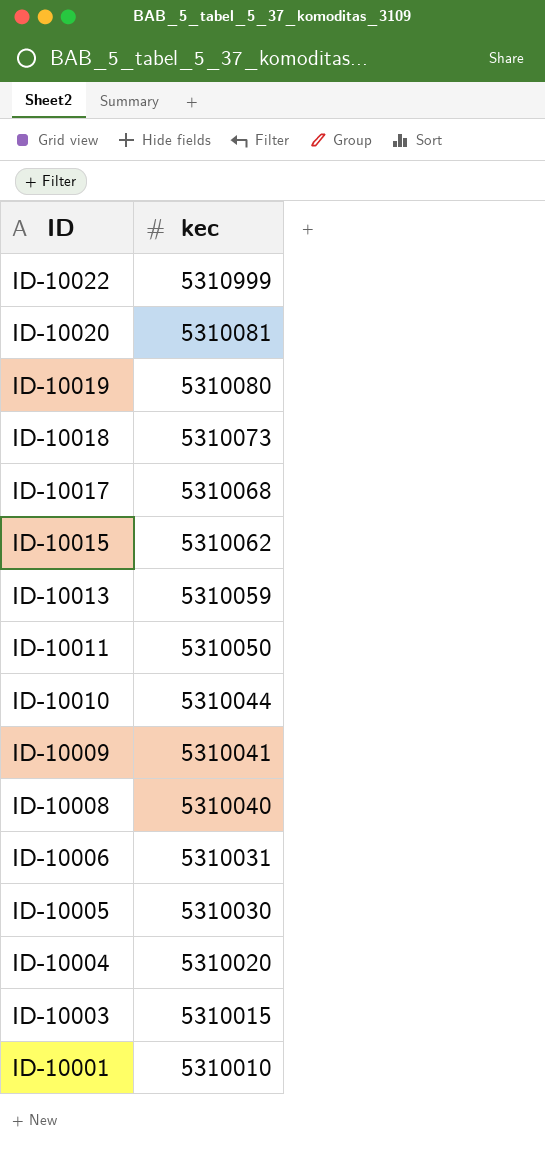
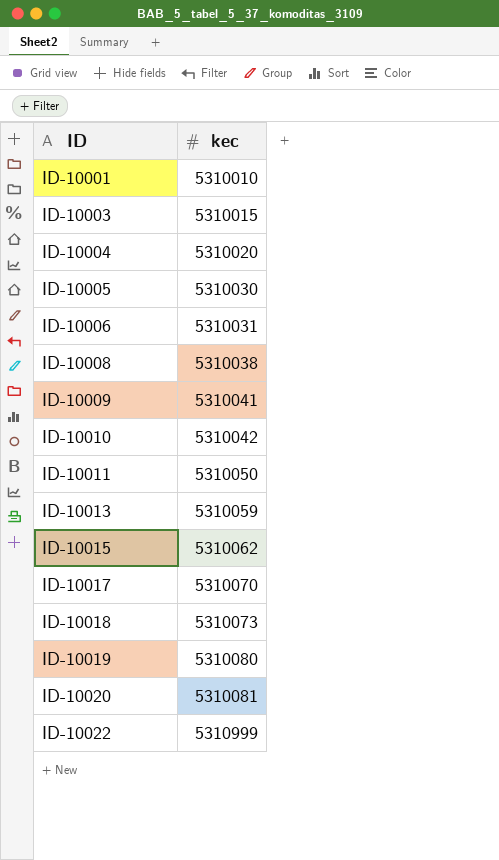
row order: ID descending -> ID ascending
ID-10008 | kec: 5310040 -> 5310038
ID-10010 | kec: 5310044 -> 5310042
ID-10017 | kec: 5310068 -> 5310070

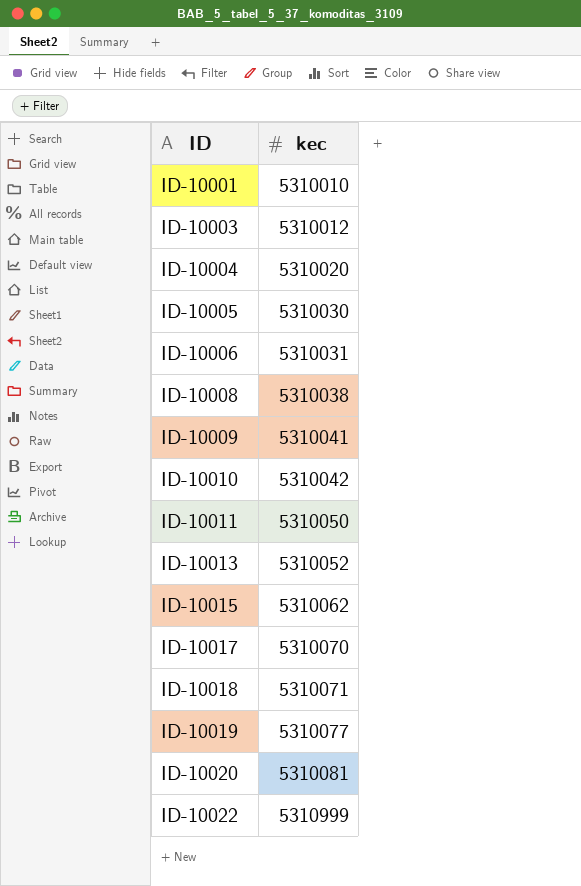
ID-10003 | kec: 5310015 -> 5310012
ID-10013 | kec: 5310059 -> 5310052
ID-10018 | kec: 5310073 -> 5310071
ID-10019 | kec: 5310080 -> 5310077

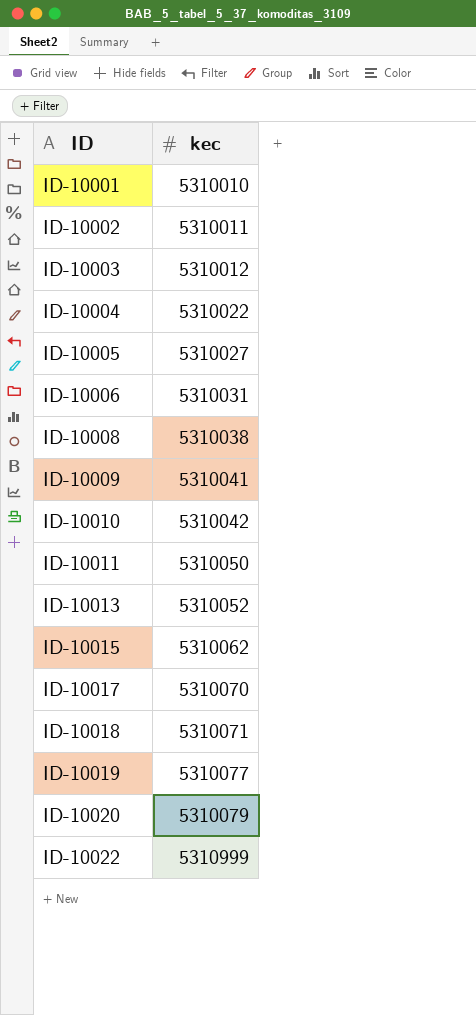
row ID-10002: none -> 5310011
ID-10004 | kec: 5310020 -> 5310022
ID-10005 | kec: 5310030 -> 5310027
ID-10020 | kec: 5310081 -> 5310079

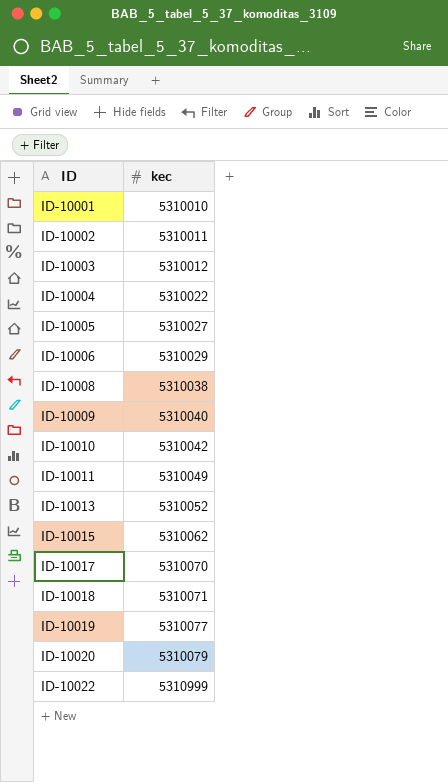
ID-10006 | kec: 5310031 -> 5310029
ID-10009 | kec: 5310041 -> 5310040
ID-10011 | kec: 5310050 -> 5310049

